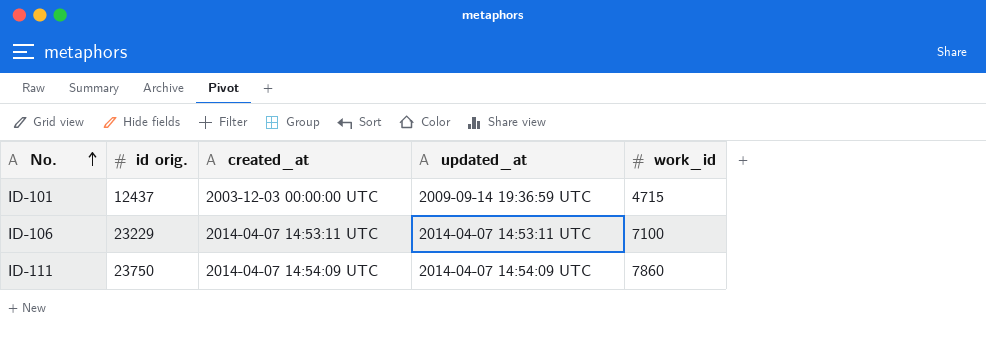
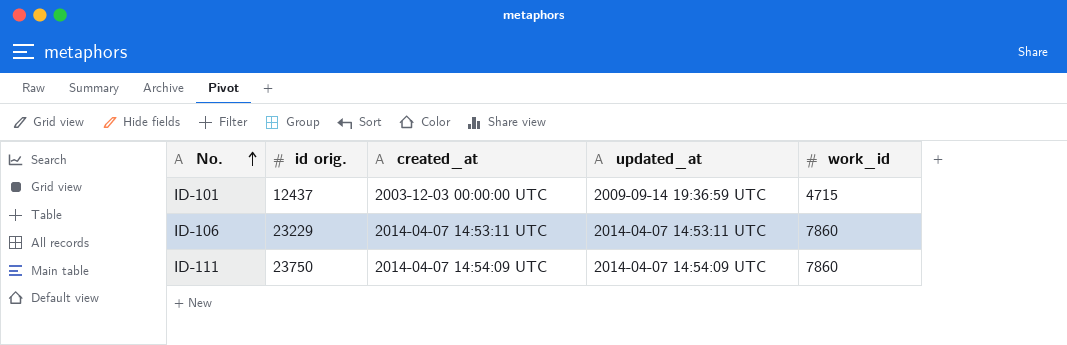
ID-106 | work_id: 7100 -> 7860

